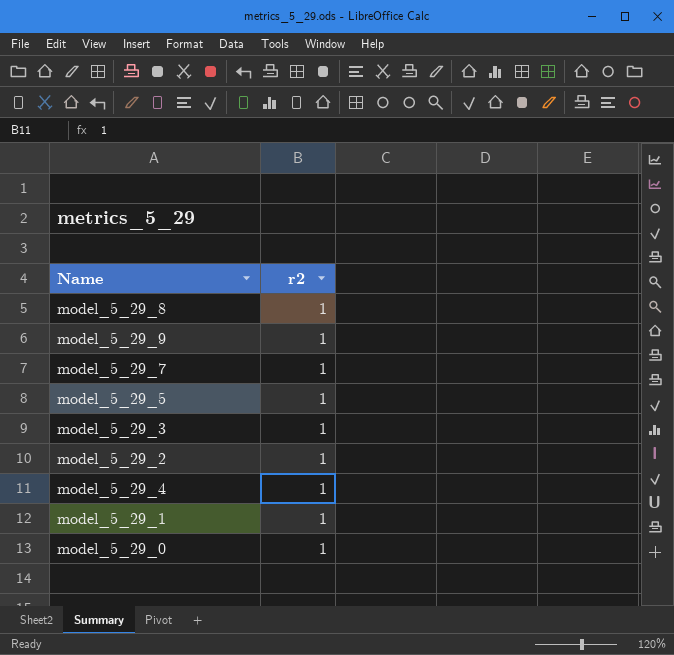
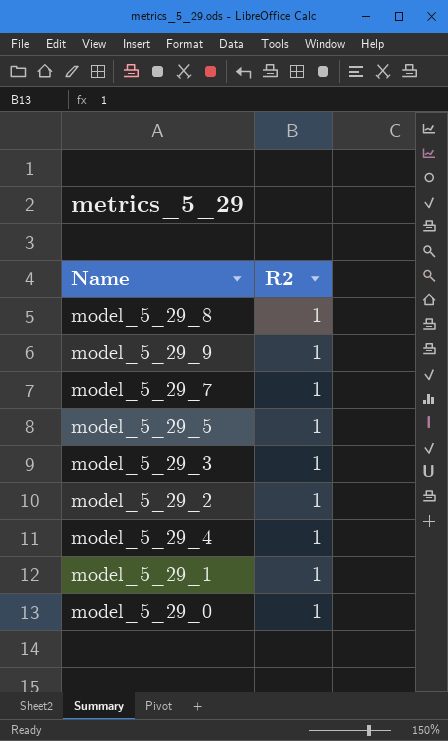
column name: r2 -> R2

